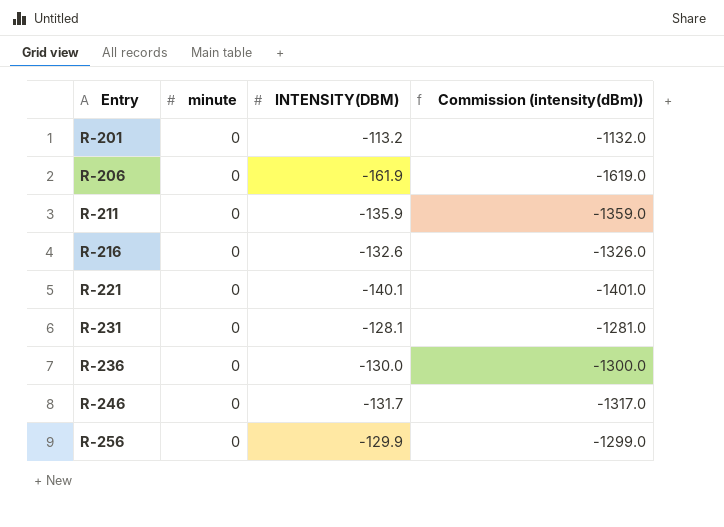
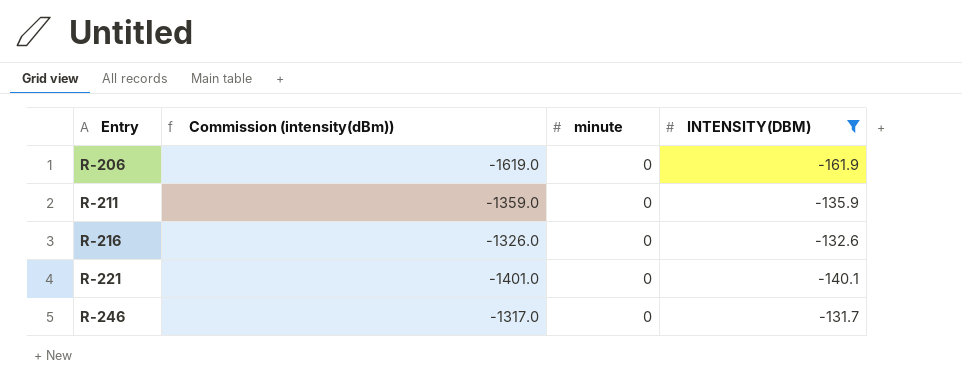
filter: none -> INTENSITY(DBM) <= -131.7
column Commission (intensity(dBm)) | position: 4 -> 2

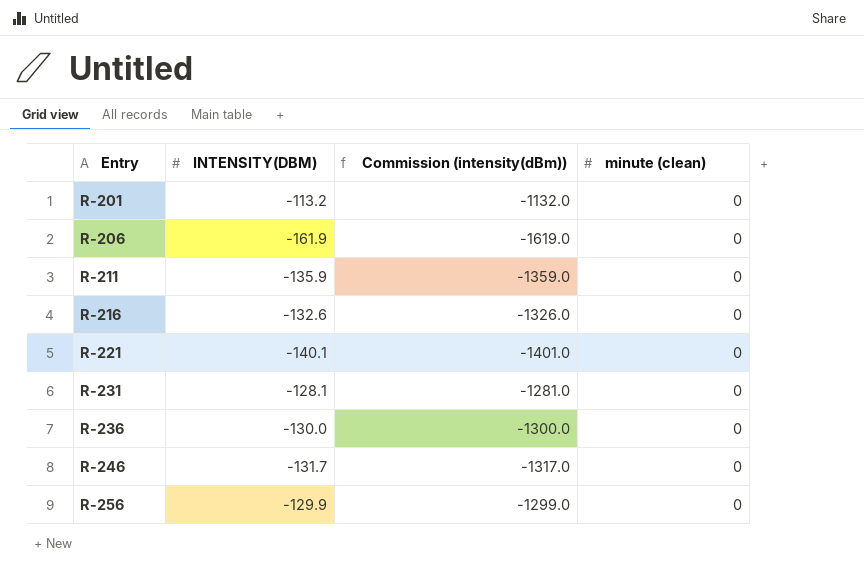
filter: INTENSITY(DBM) <= -131.7 -> none
column INTENSITY(DBM) | position: 4 -> 2
column name: minute -> minute (clean)

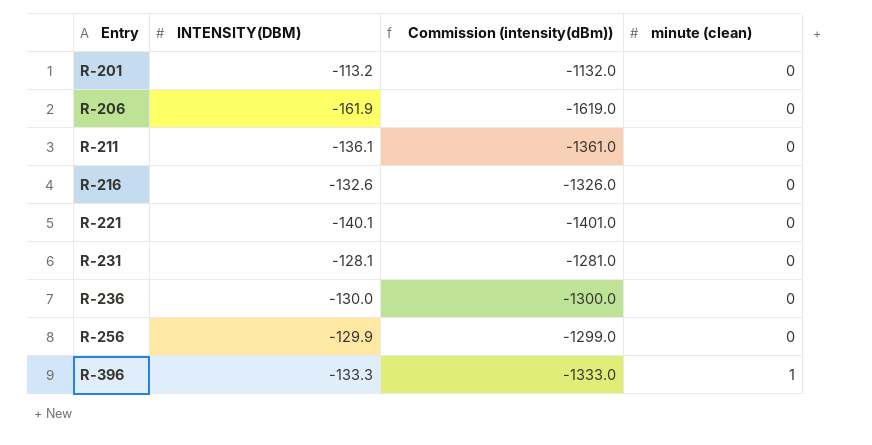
row R-246: -131.7 | -1317.0 | 0 -> none
R-211 | INTENSITY(DBM): -135.9 -> -136.1
R-211 | Commission (intensity(dBm)): -1359.0 -> -1361.0
row R-396: none -> -133.3 | -1333.0 | 1

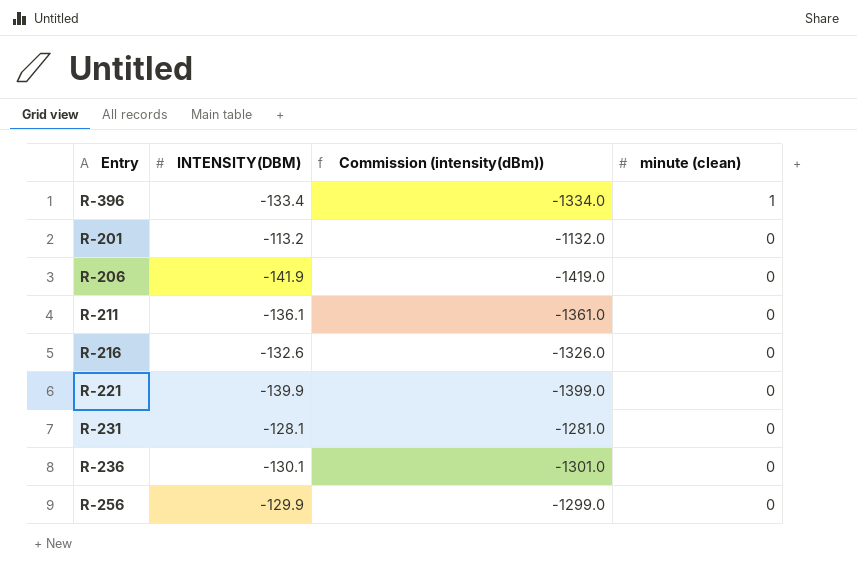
row order: Entry ascending -> minute (clean) descending
R-396 | INTENSITY(DBM): -133.3 -> -133.4
R-396 | Commission (intensity(dBm)): -1333.0 -> -1334.0
R-206 | INTENSITY(DBM): -161.9 -> -141.9
R-206 | Commission (intensity(dBm)): -1619.0 -> -1419.0
R-221 | INTENSITY(DBM): -140.1 -> -139.9
R-221 | Commission (intensity(dBm)): -1401.0 -> -1399.0
R-236 | INTENSITY(DBM): -130.0 -> -130.1
R-236 | Commission (intensity(dBm)): -1300.0 -> -1301.0

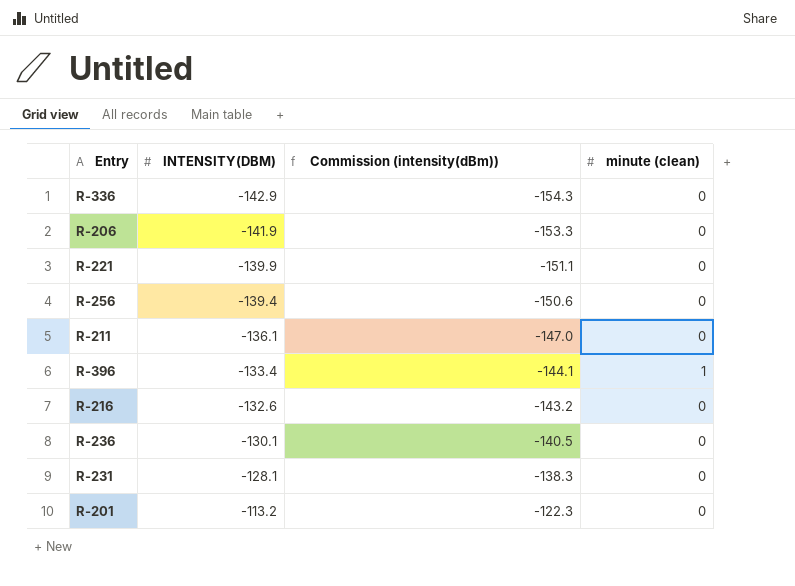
row order: minute (clean) descending -> INTENSITY(DBM) ascending
column Commission (intensity(dBm)) | formula: [INTENSITY(DBM)] * 10 -> [INTENSITY(DBM)] * 1.08
row R-336: none -> -142.9 | -154.3 | 0
R-256 | INTENSITY(DBM): -129.9 -> -139.4

